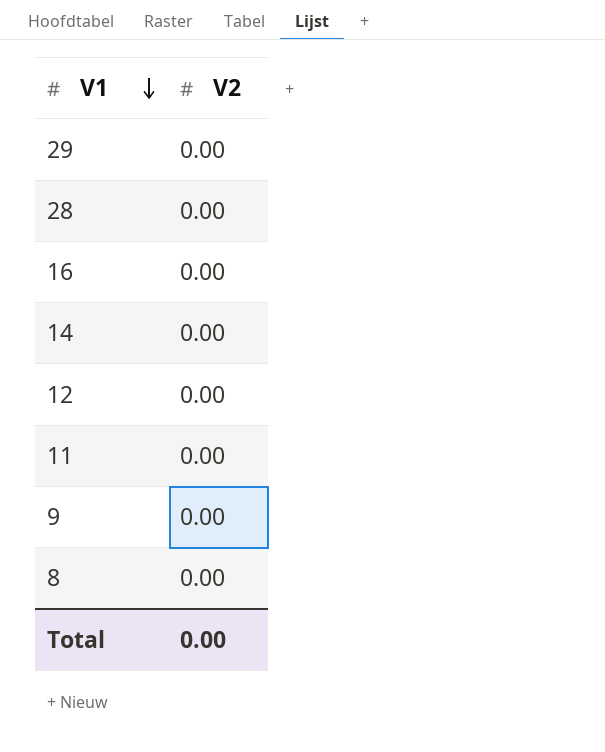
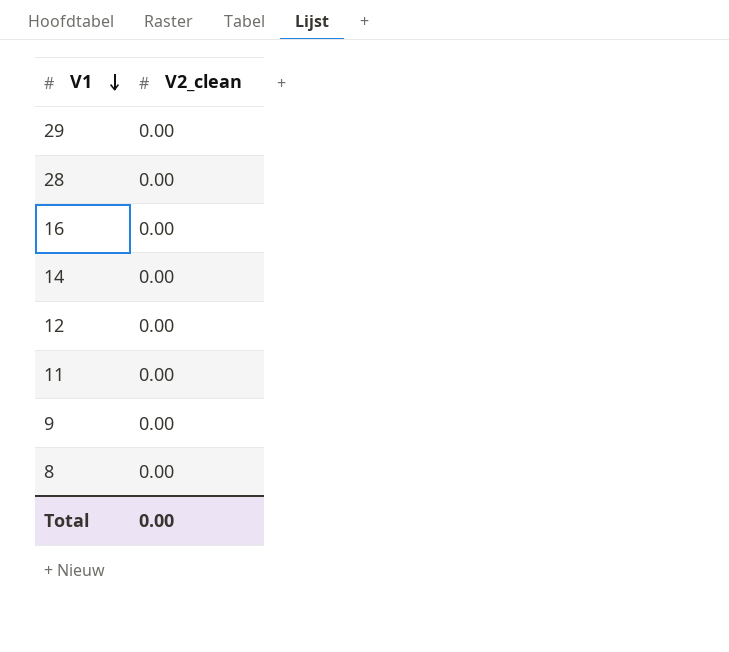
column name: V2 -> V2_clean

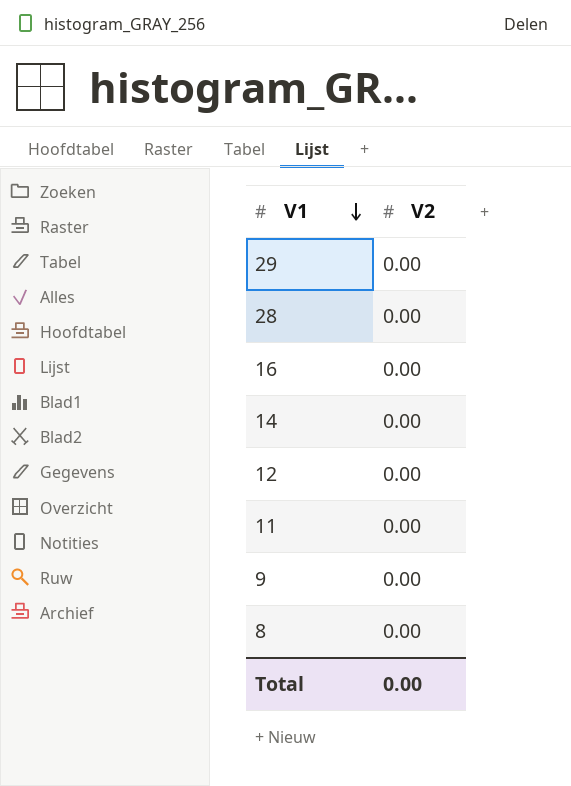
column name: V2_clean -> V2

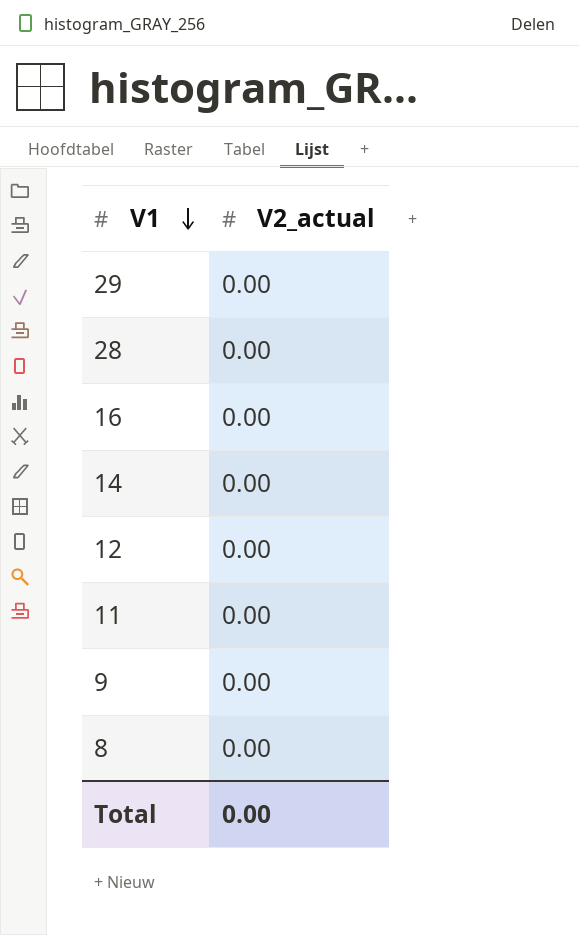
column name: V2 -> V2_actual

